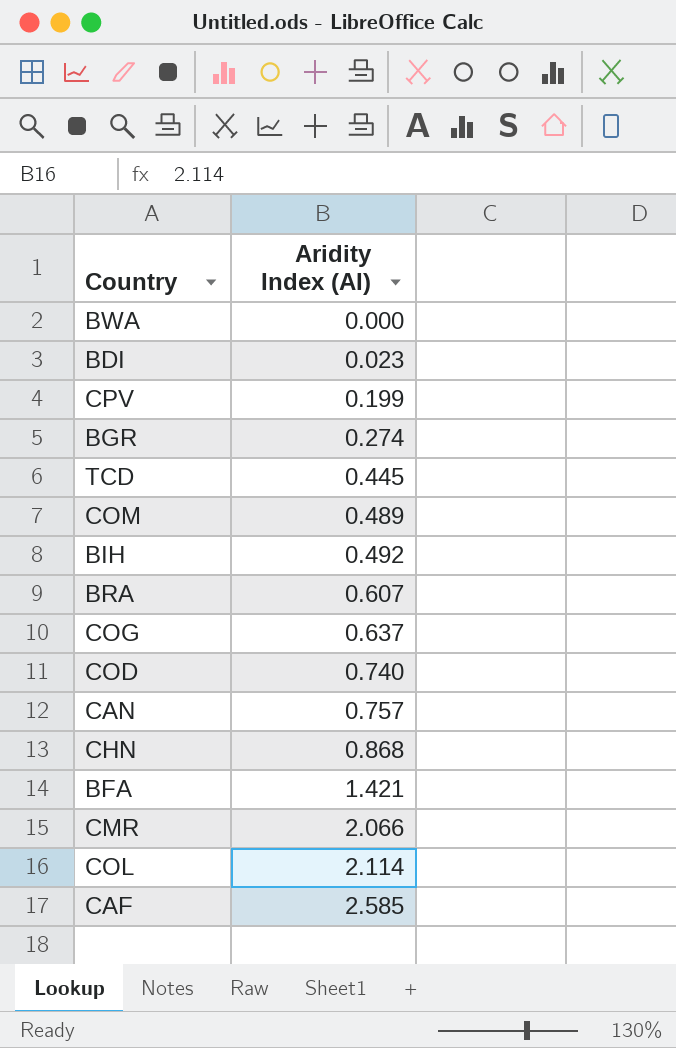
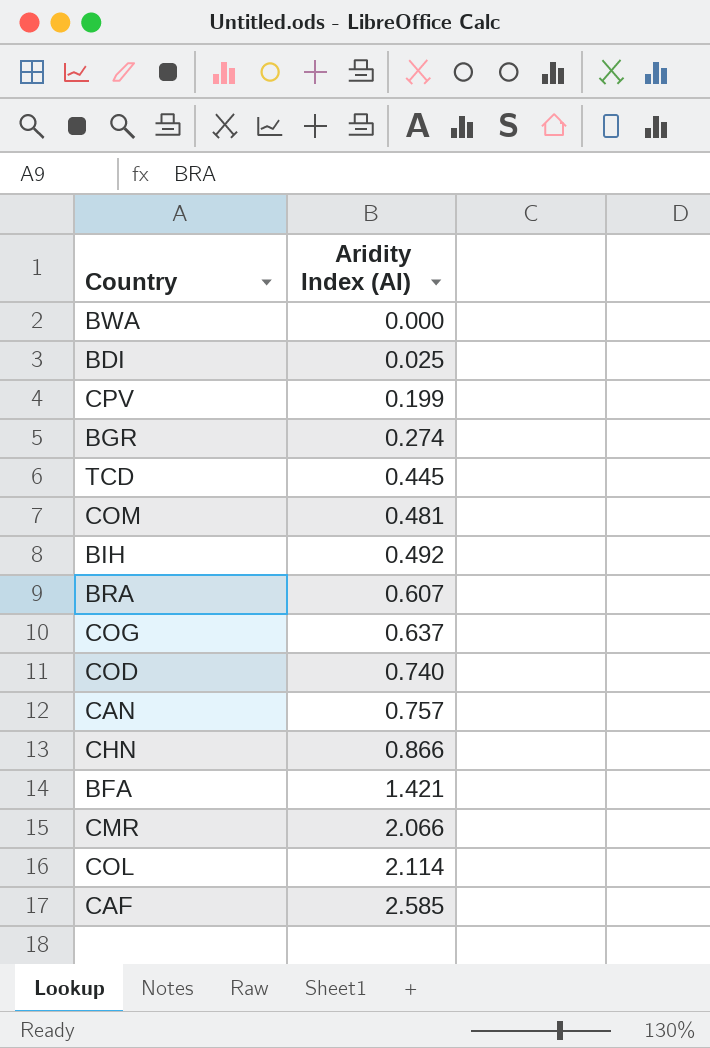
BDI | Aridity Index (AI): 0.023 -> 0.025
COM | Aridity Index (AI): 0.489 -> 0.481
CHN | Aridity Index (AI): 0.868 -> 0.866

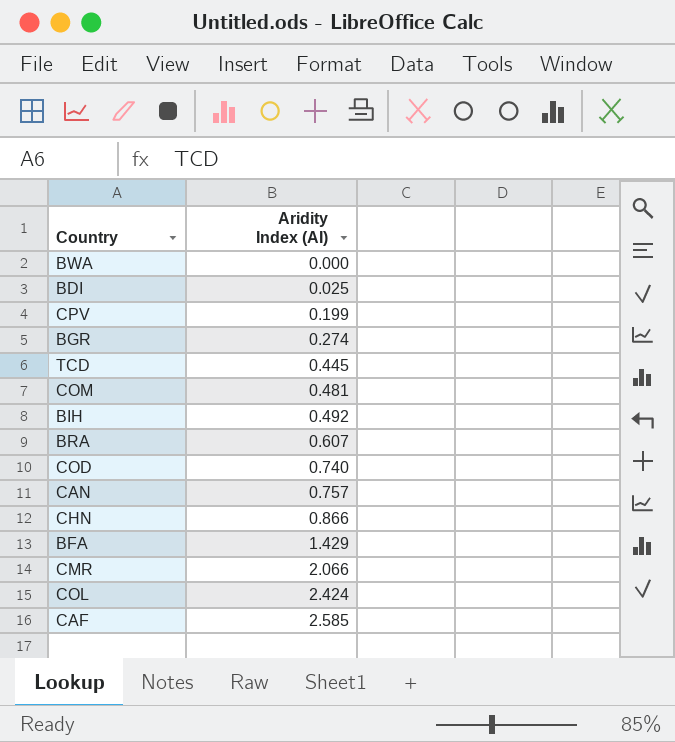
row COG: 0.637 -> none
BFA | Aridity Index (AI): 1.421 -> 1.429
COL | Aridity Index (AI): 2.114 -> 2.424

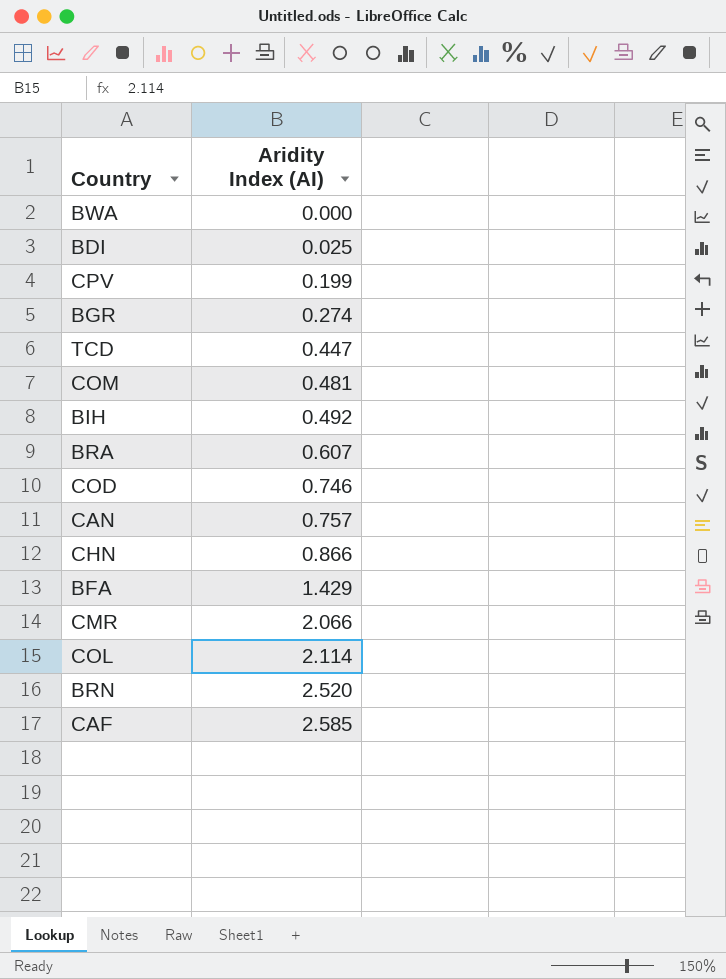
TCD | Aridity Index (AI): 0.445 -> 0.447
COD | Aridity Index (AI): 0.740 -> 0.746
COL | Aridity Index (AI): 2.424 -> 2.114
row BRN: none -> 2.520

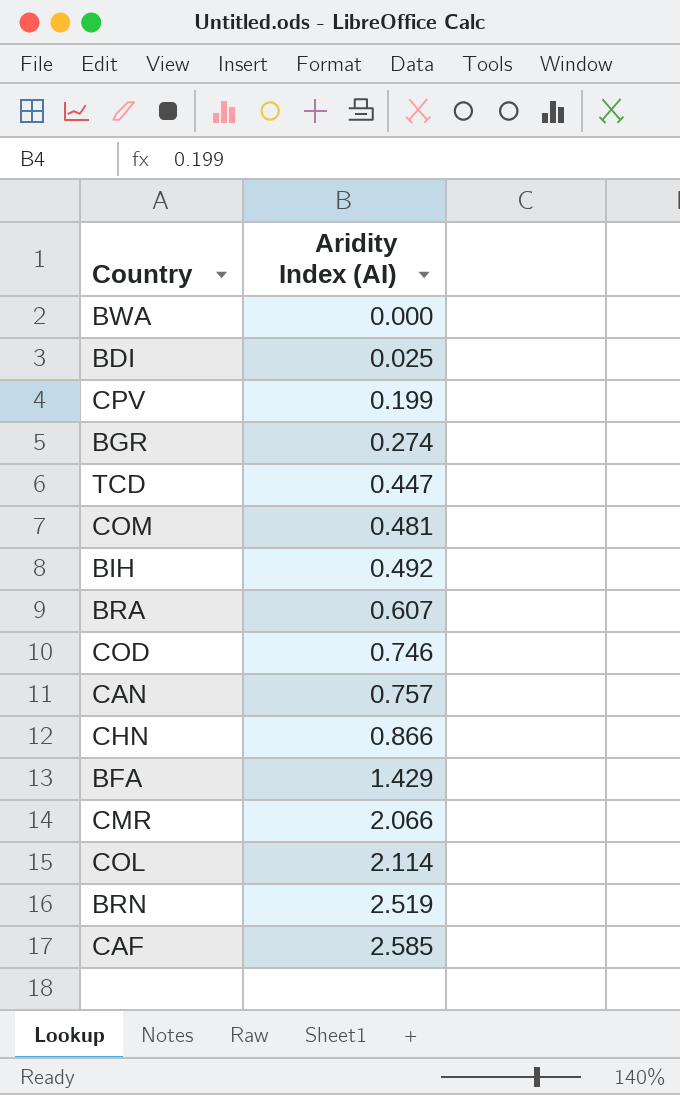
BRN | Aridity Index (AI): 2.520 -> 2.519

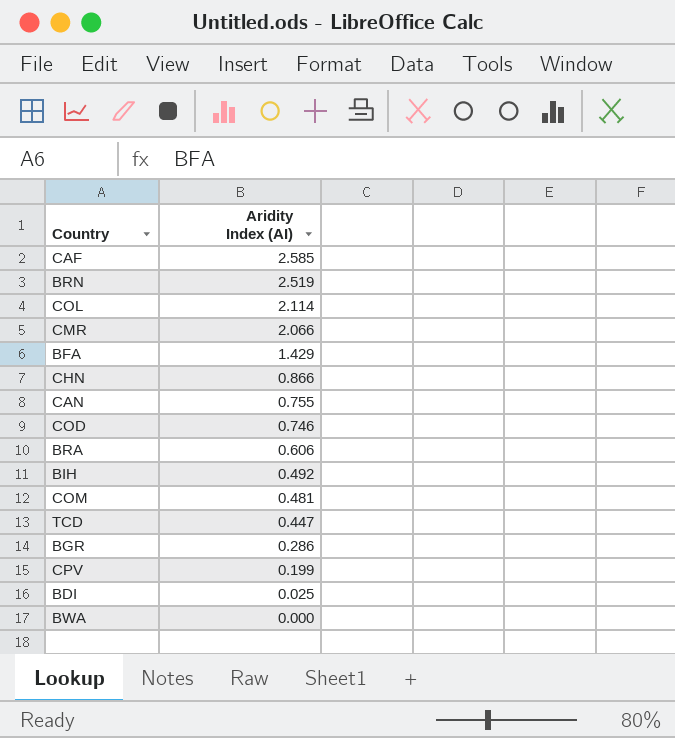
row order: Aridity Index (AI) ascending -> Aridity Index (AI) descending
CAN | Aridity Index (AI): 0.757 -> 0.755
BRA | Aridity Index (AI): 0.607 -> 0.606
BGR | Aridity Index (AI): 0.274 -> 0.286

